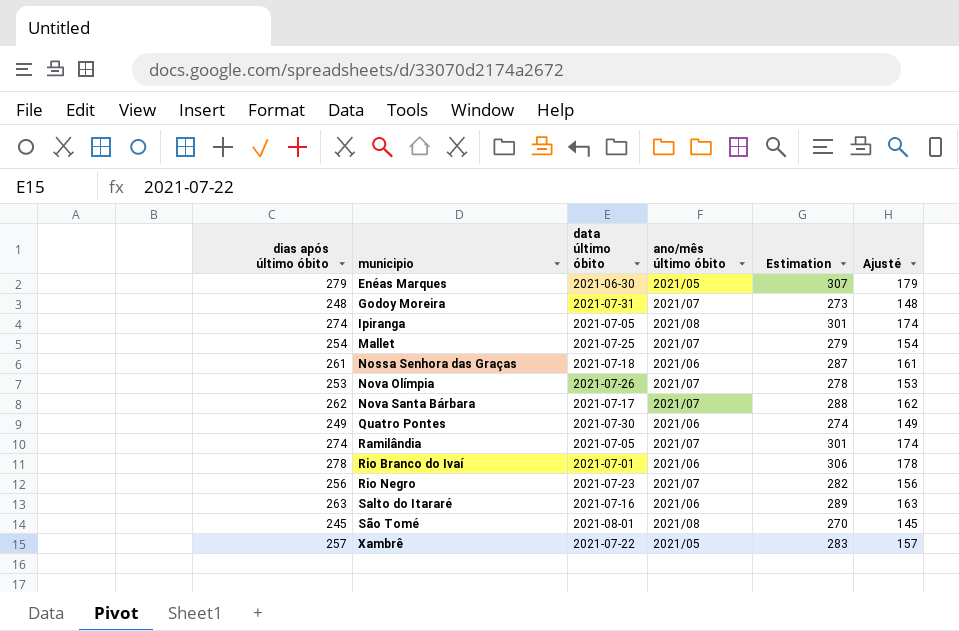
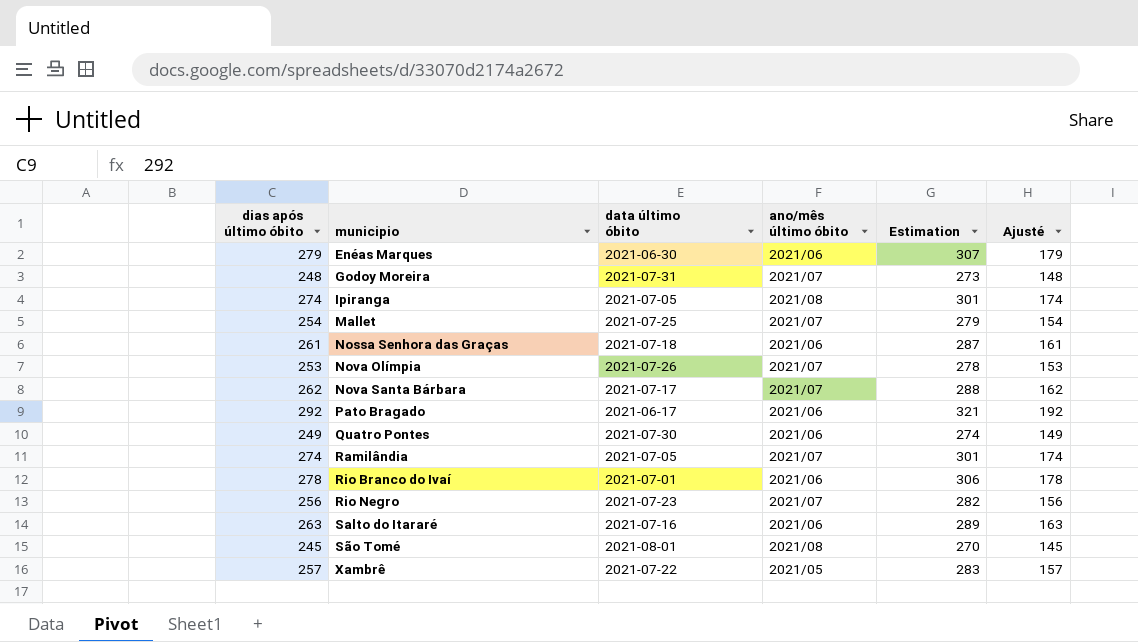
Enéas Marques | ano/mês último óbito: 2021/05 -> 2021/06
row Pato Bragado: none -> 292 | 2021-06-17 | 2021/06 | 321 | 192

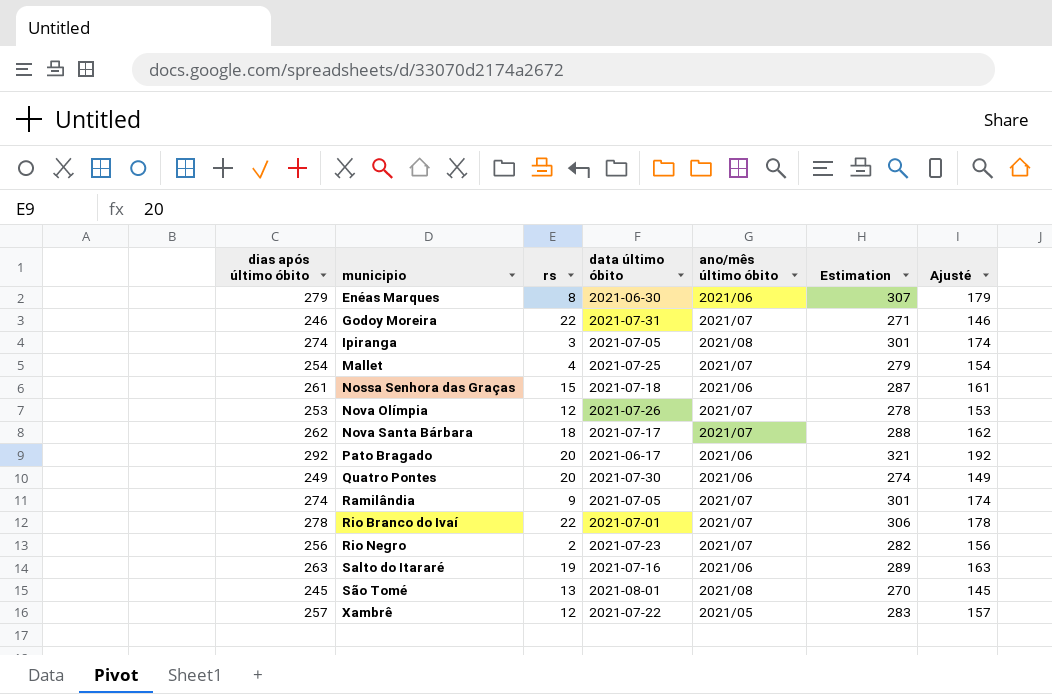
column rs | position: none -> 3
Godoy Moreira | dias após último óbito: 248 -> 246
Godoy Moreira | Estimation: 273 -> 271
Godoy Moreira | Ajusté: 148 -> 146
Rio Branco do Ivaí | ano/mês último óbito: 2021/06 -> 2021/07

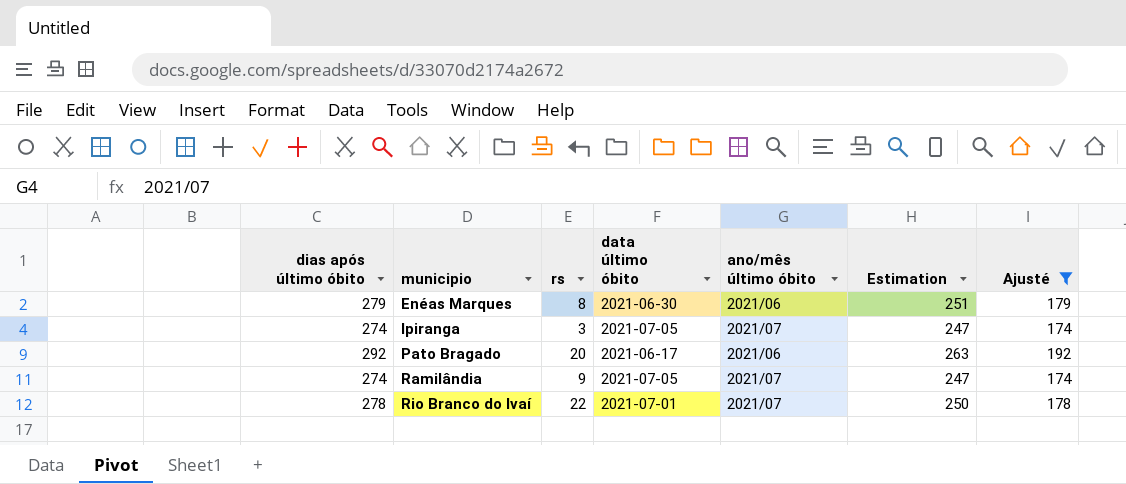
filter: none -> Ajusté >= 174
column Estimation | formula: [dias após último óbito] * 1,1 -> [dias após último óbito] * 0,9
Ipiranga | ano/mês último óbito: 2021/08 -> 2021/07

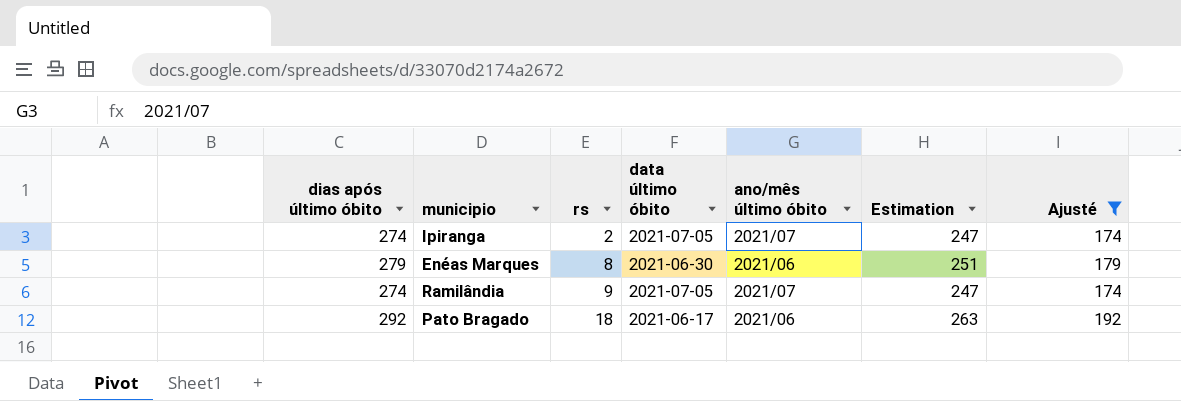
row order: municipio ascending -> rs ascending
row Rio Branco do Ivaí: 278 | 22 | 2021-07-01 | 2021/07 | 250 | 178 -> none
Ipiranga | rs: 3 -> 2
Pato Bragado | rs: 20 -> 18

